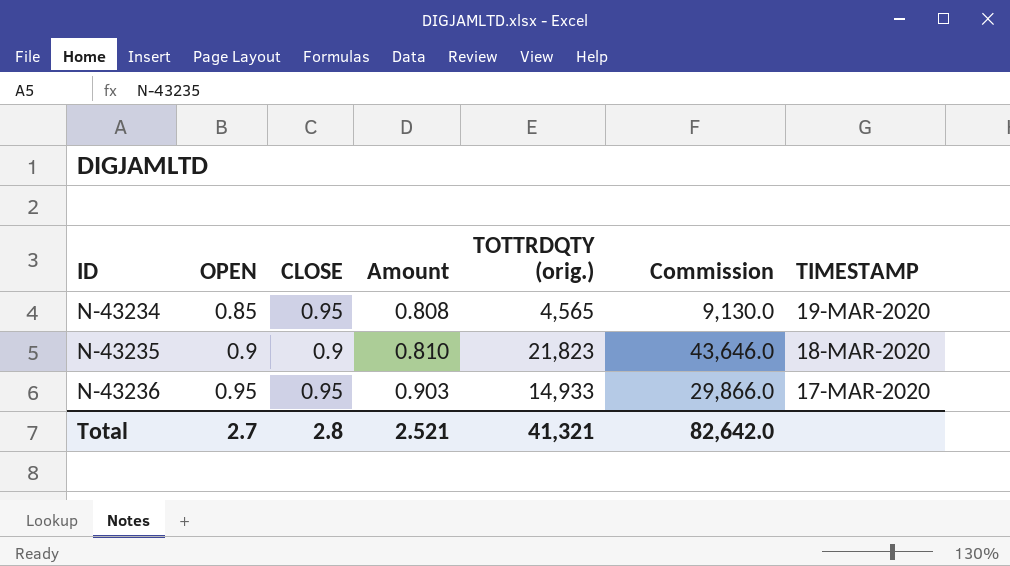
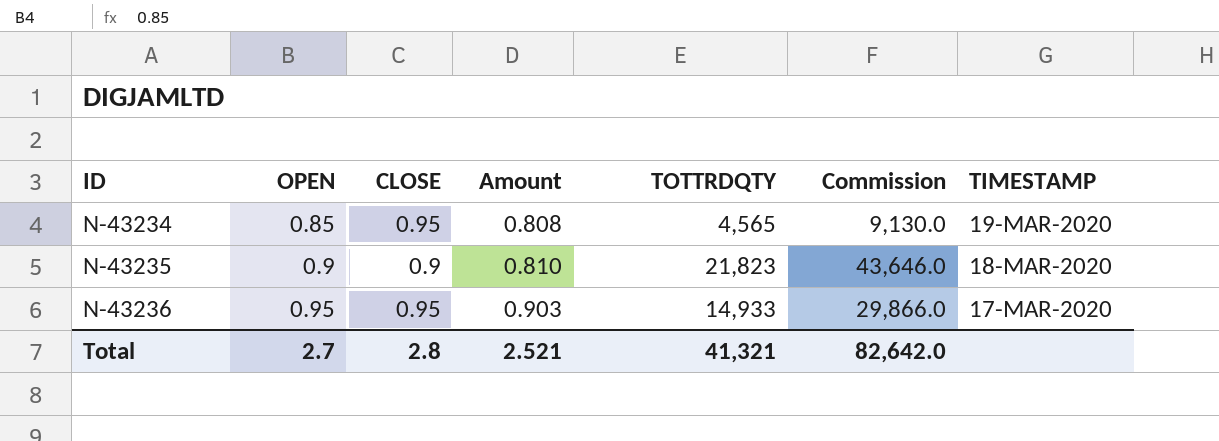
column name: TOTTRDQTY (orig.) -> TOTTRDQTY

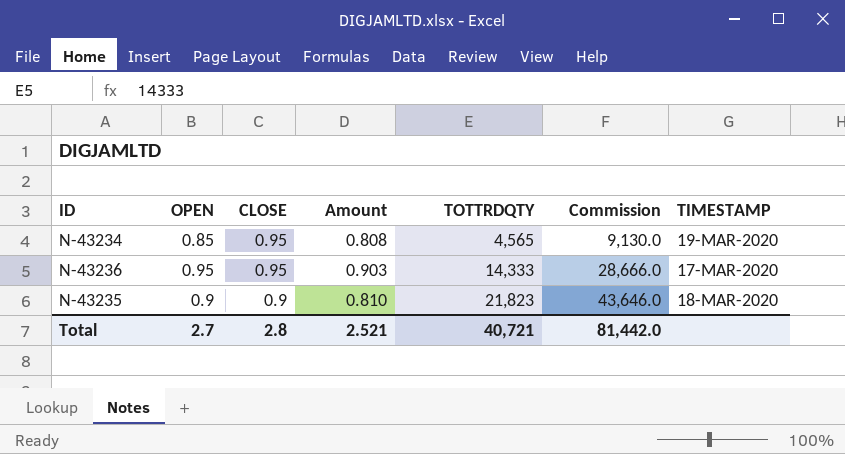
row order: ID ascending -> CLOSE descending
N-43236 | TOTTRDQTY: 14,933 -> 14,333
N-43236 | Commission: 29,866.0 -> 28,666.0
Total | TOTTRDQTY: 41,321 -> 40,721
Total | Commission: 82,642.0 -> 81,442.0

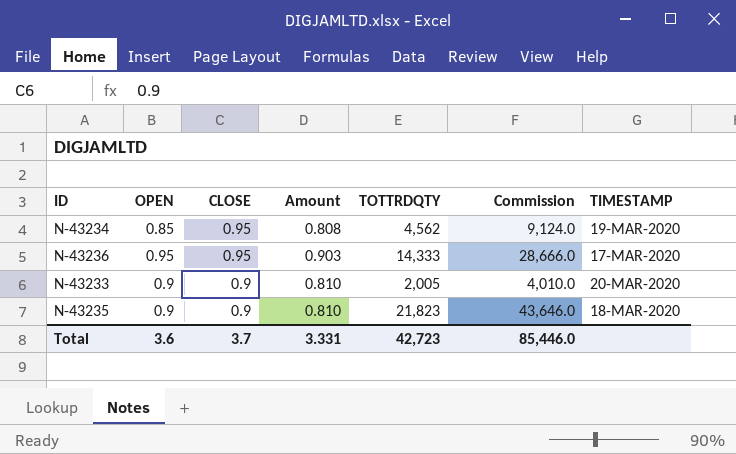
N-43234 | TOTTRDQTY: 4,565 -> 4,562
N-43234 | Commission: 9,130.0 -> 9,124.0
row N-43233: none -> 0.9 | 0.9 | 0.810 | 2,005 | 4,010.0 | 20-MAR-2020
Total | OPEN: 2.7 -> 3.6
Total | CLOSE: 2.8 -> 3.7
Total | Amount: 2.521 -> 3.331
Total | TOTTRDQTY: 40,721 -> 42,723
Total | Commission: 81,442.0 -> 85,446.0

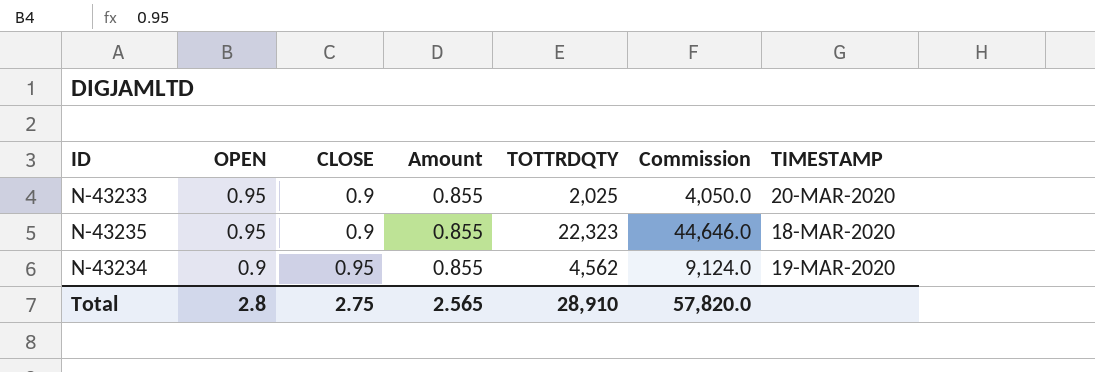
row order: CLOSE descending -> OPEN descending
row N-43236: 0.95 | 0.95 | 0.903 | 14,333 | 28,666.0 | 17-MAR-2020 -> none
N-43233 | OPEN: 0.9 -> 0.95
N-43233 | Amount: 0.810 -> 0.855
N-43233 | TOTTRDQTY: 2,005 -> 2,025
N-43233 | Commission: 4,010.0 -> 4,050.0
N-43235 | OPEN: 0.9 -> 0.95
N-43235 | Amount: 0.810 -> 0.855
N-43235 | TOTTRDQTY: 21,823 -> 22,323
N-43235 | Commission: 43,646.0 -> 44,646.0
N-43234 | OPEN: 0.85 -> 0.9
N-43234 | Amount: 0.808 -> 0.855
Total | OPEN: 3.6 -> 2.8
Total | CLOSE: 3.7 -> 2.75
Total | Amount: 3.331 -> 2.565
Total | TOTTRDQTY: 42,723 -> 28,910
Total | Commission: 85,446.0 -> 57,820.0

